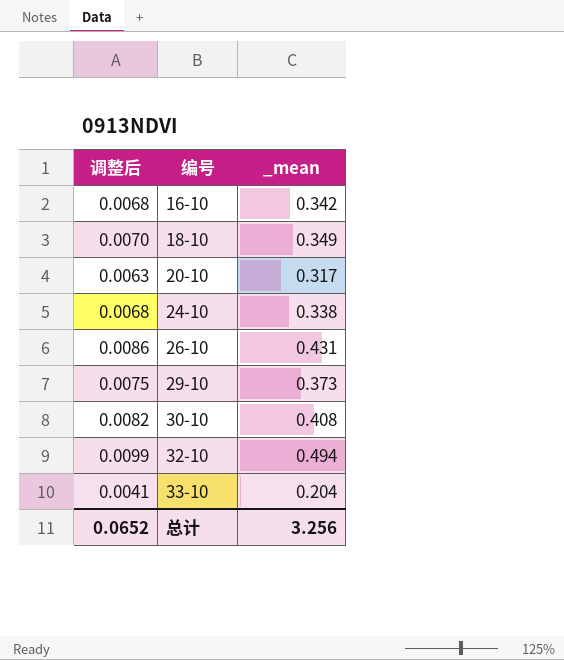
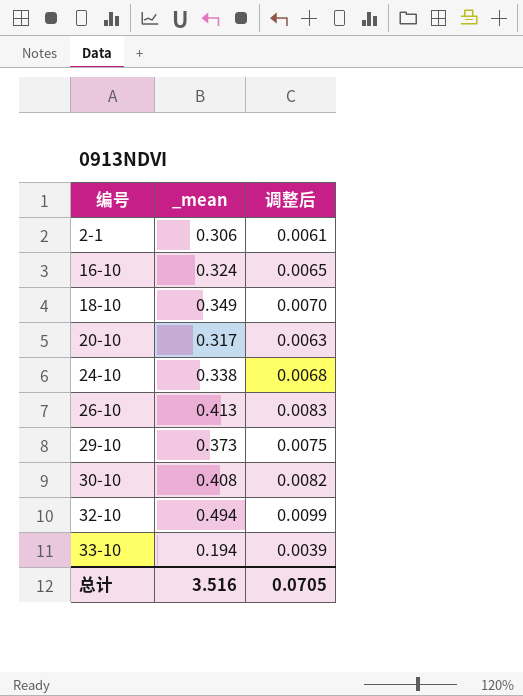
column 调整后 | position: 1 -> 3
row 2-1: none -> 0.306 | 0.0061
16-10 | _mean: 0.342 -> 0.324
16-10 | 调整后: 0.0068 -> 0.0065
26-10 | _mean: 0.431 -> 0.413
26-10 | 调整后: 0.0086 -> 0.0083
33-10 | _mean: 0.204 -> 0.194
33-10 | 调整后: 0.0041 -> 0.0039
总计 | _mean: 3.256 -> 3.516
总计 | 调整后: 0.0652 -> 0.0705

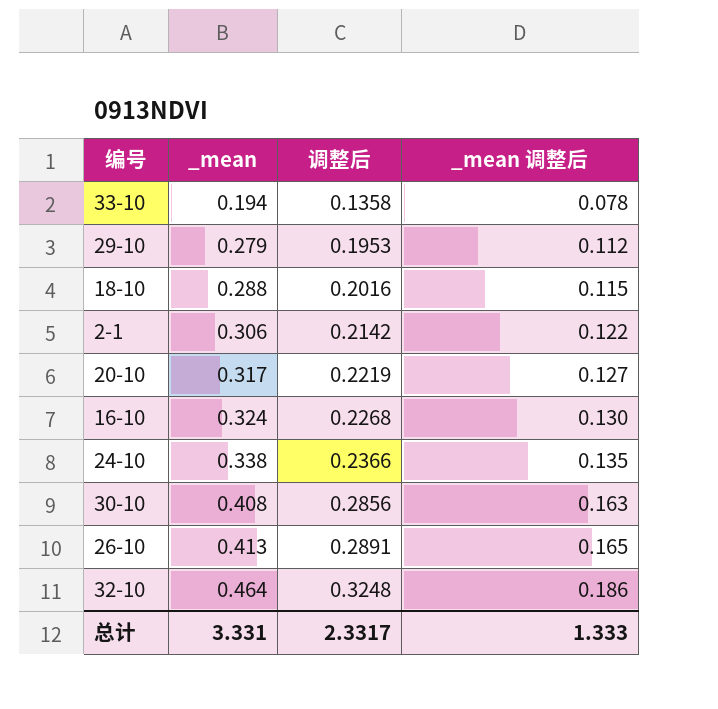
row order: 编号 ascending -> _mean ascending
column 调整后 | formula: [_mean] * 0.02 -> [_mean] * 0.7
column _mean 调整后 | formula: none -> [_mean] * 0.4
29-10 | _mean: 0.373 -> 0.279
18-10 | _mean: 0.349 -> 0.288
32-10 | _mean: 0.494 -> 0.464
总计 | _mean: 3.516 -> 3.331
总计 | 调整后: 0.0705 -> 2.3317

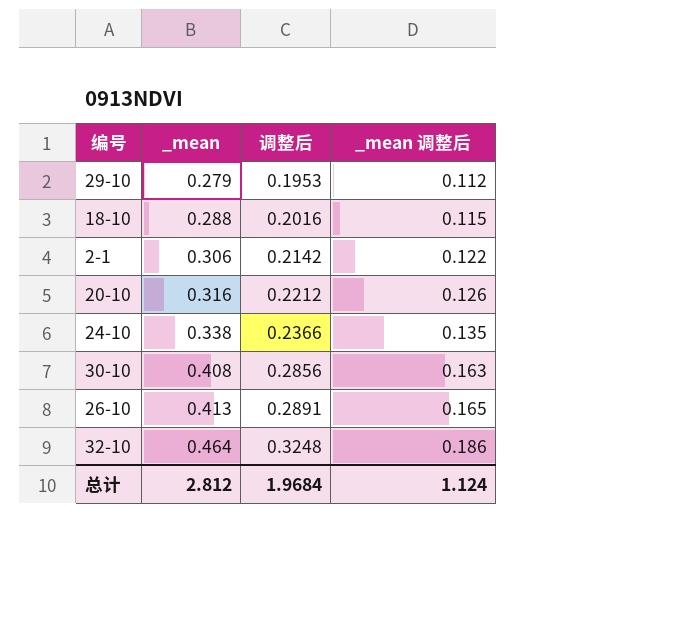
row 33-10: 0.194 | 0.1358 | 0.078 -> none
row 16-10: 0.324 | 0.2268 | 0.130 -> none
20-10 | _mean: 0.317 -> 0.316
20-10 | 调整后: 0.2219 -> 0.2212
20-10 | _mean 调整后: 0.127 -> 0.126
总计 | _mean: 3.331 -> 2.812
总计 | 调整后: 2.3317 -> 1.9684
总计 | _mean 调整后: 1.333 -> 1.124

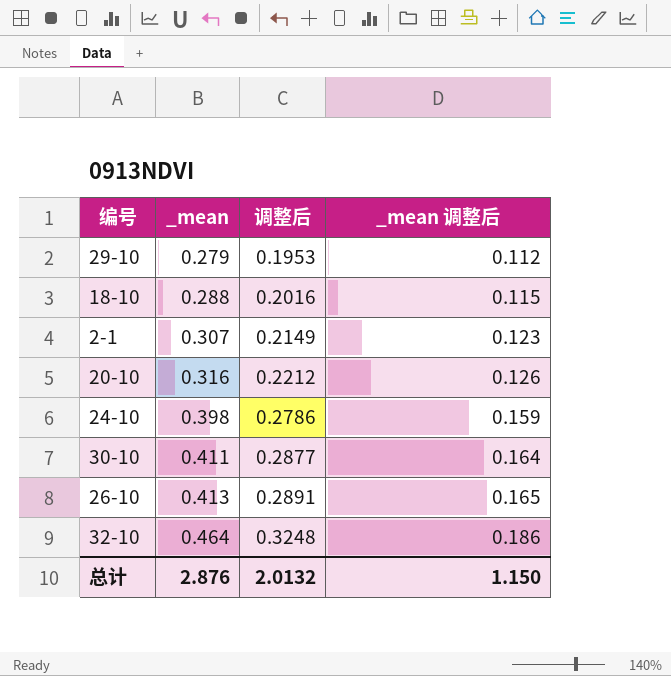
2-1 | _mean: 0.306 -> 0.307
2-1 | 调整后: 0.2142 -> 0.2149
2-1 | _mean 调整后: 0.122 -> 0.123
24-10 | _mean: 0.338 -> 0.398
24-10 | 调整后: 0.2366 -> 0.2786
24-10 | _mean 调整后: 0.135 -> 0.159
30-10 | _mean: 0.408 -> 0.411
30-10 | 调整后: 0.2856 -> 0.2877
30-10 | _mean 调整后: 0.163 -> 0.164
总计 | _mean: 2.812 -> 2.876
总计 | 调整后: 1.9684 -> 2.0132
总计 | _mean 调整后: 1.124 -> 1.150

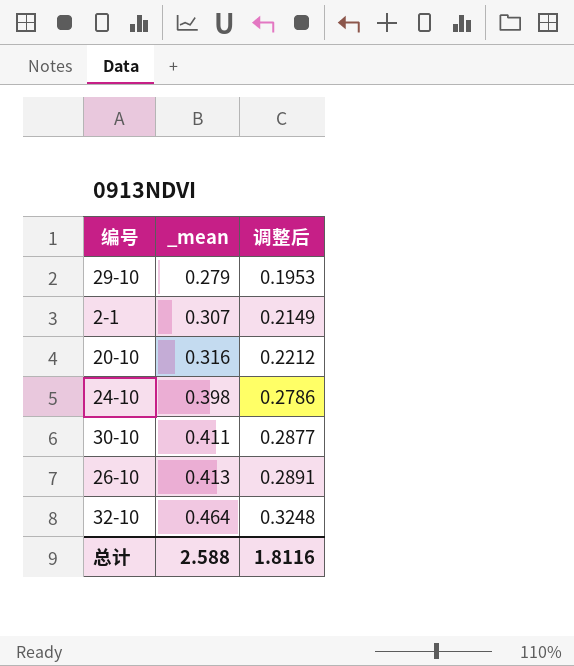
column _mean 调整后 | formula: [_mean] * 0.4 -> none
row 18-10: 0.288 | 0.2016 | 0.115 -> none
总计 | _mean: 2.876 -> 2.588
总计 | 调整后: 2.0132 -> 1.8116

